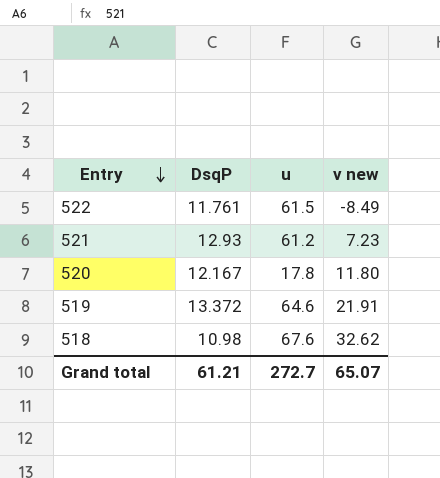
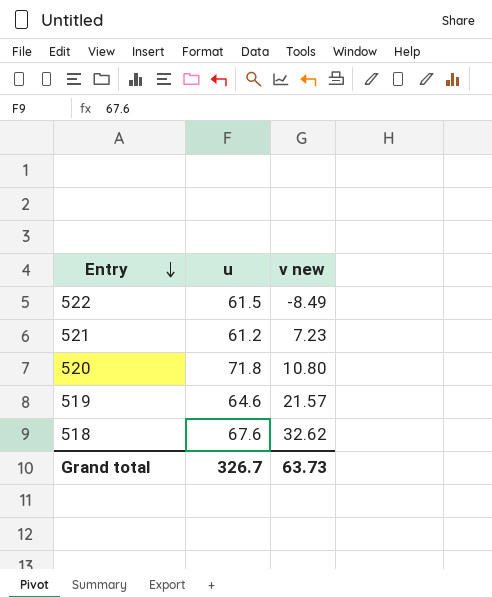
column DsqP | position: 2 -> none
520 | u: 17.8 -> 71.8
520 | v new: 11.80 -> 10.80
519 | v new: 21.91 -> 21.57
Grand total | u: 272.7 -> 326.7
Grand total | v new: 65.07 -> 63.73

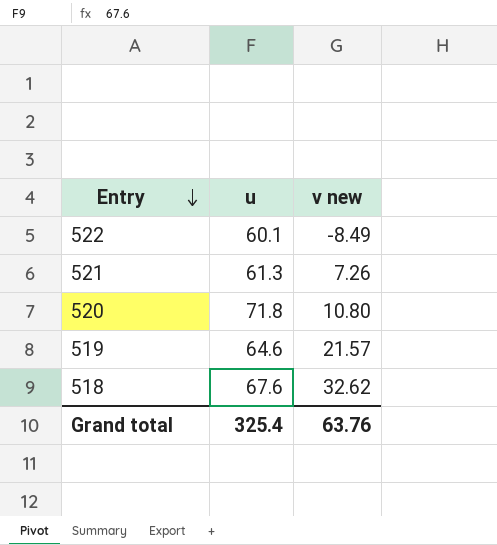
522 | u: 61.5 -> 60.1
521 | u: 61.2 -> 61.3
521 | v new: 7.23 -> 7.26
Grand total | u: 326.7 -> 325.4
Grand total | v new: 63.73 -> 63.76

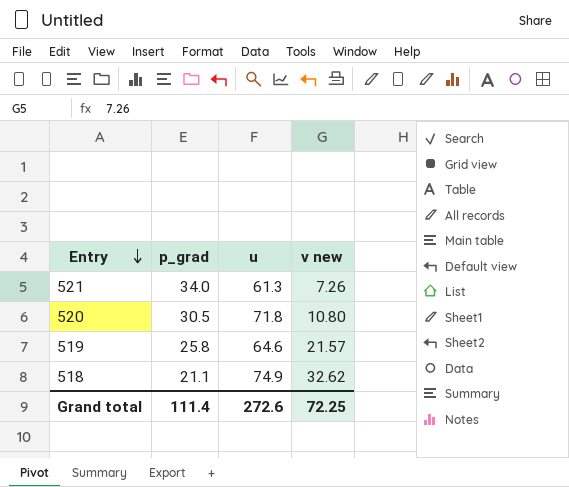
column p_grad | position: none -> 2
row 522: 60.1 | -8.49 -> none
518 | u: 67.6 -> 74.9
Grand total | u: 325.4 -> 272.6
Grand total | v new: 63.76 -> 72.25

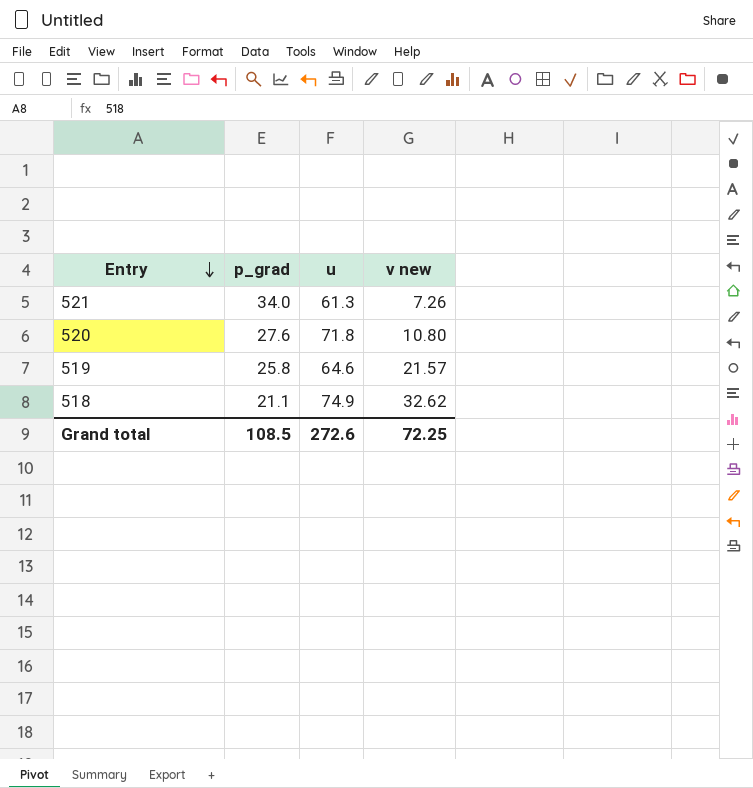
520 | p_grad: 30.5 -> 27.6
Grand total | p_grad: 111.4 -> 108.5

